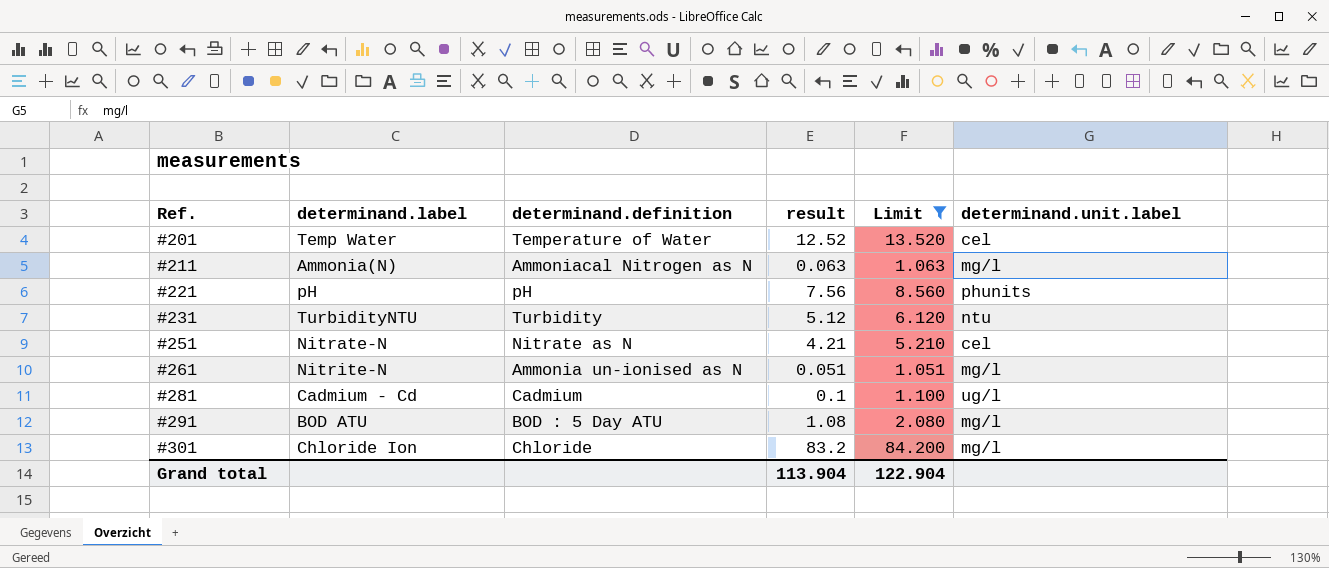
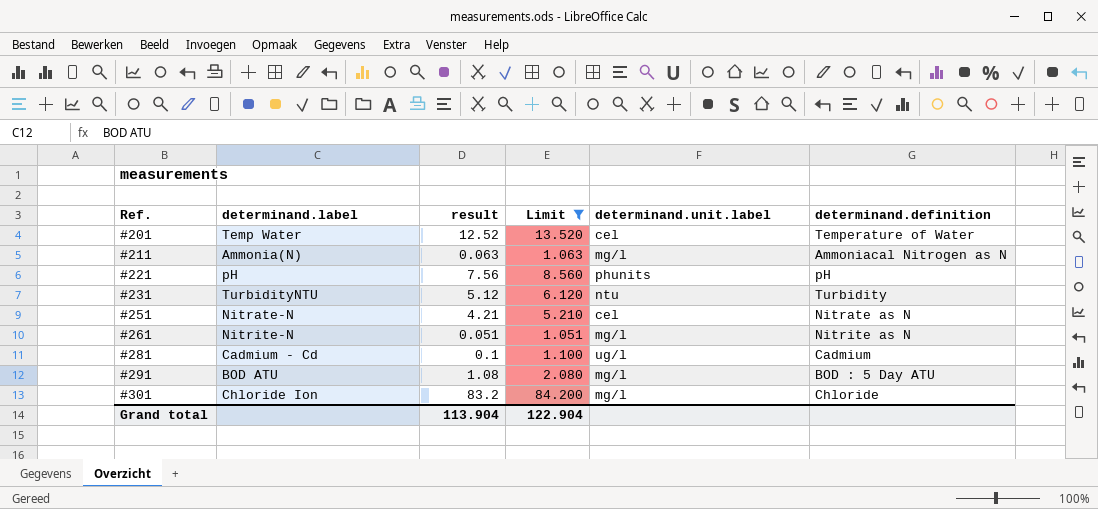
column determinand.definition | position: 3 -> 6
#261 | determinand.definition: Ammonia un-ionised as N -> Nitrite as N

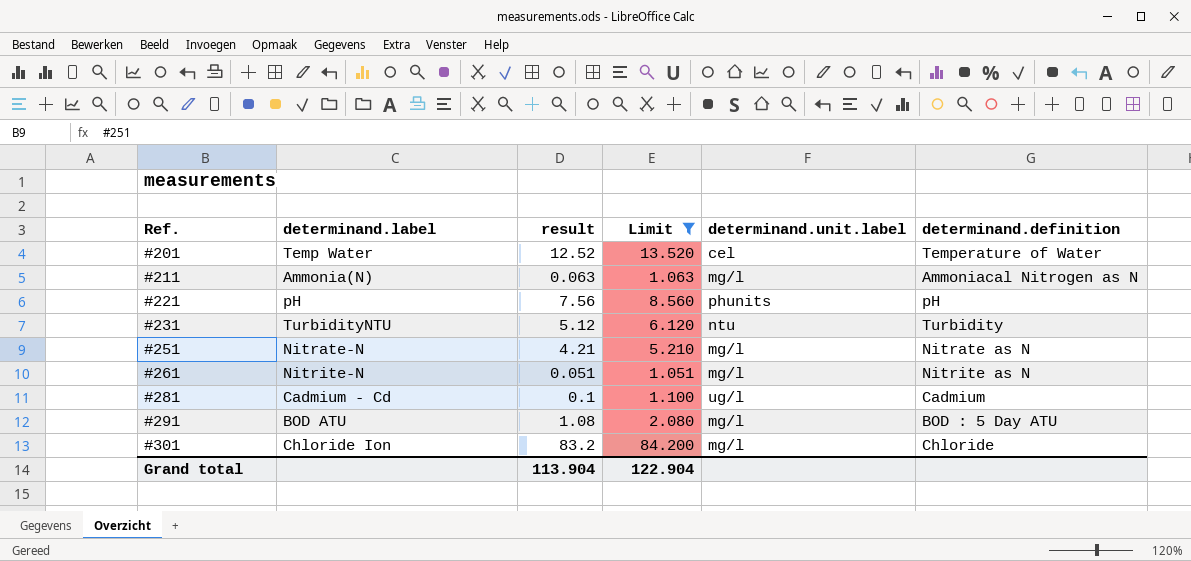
#251 | determinand.unit.label: cel -> mg/l

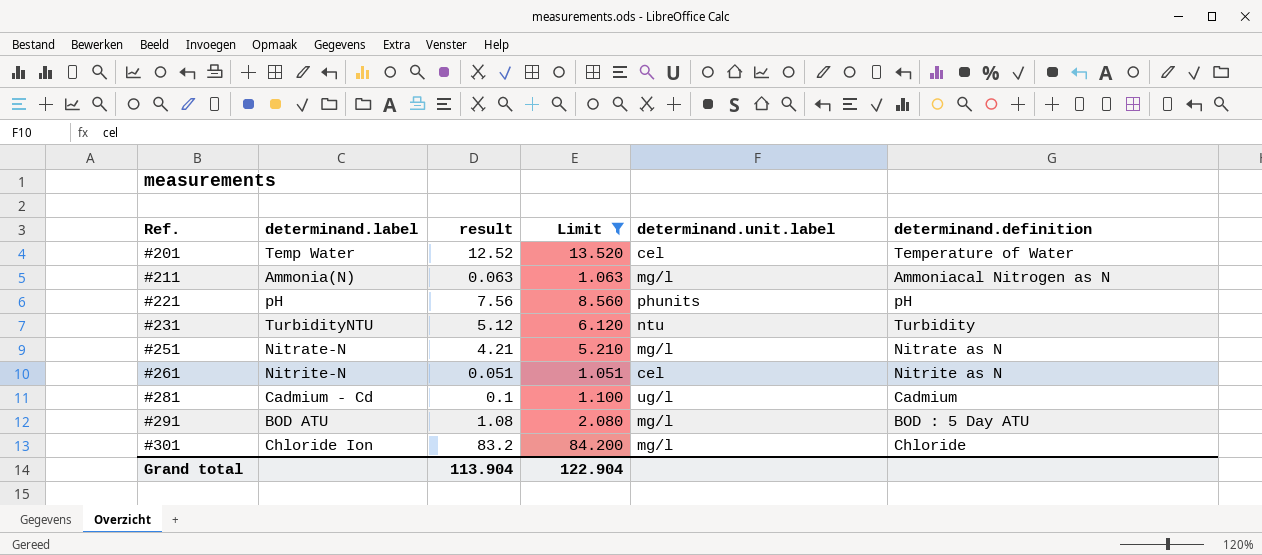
#261 | determinand.unit.label: mg/l -> cel

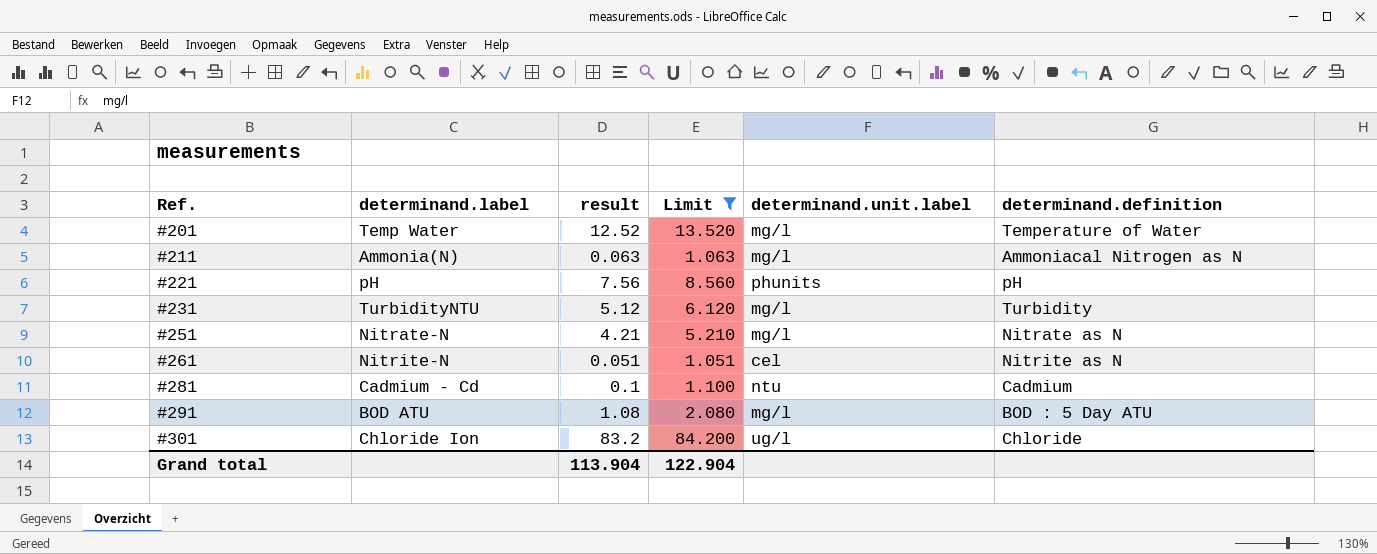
#201 | determinand.unit.label: cel -> mg/l
#231 | determinand.unit.label: ntu -> mg/l
#281 | determinand.unit.label: ug/l -> ntu
#301 | determinand.unit.label: mg/l -> ug/l

